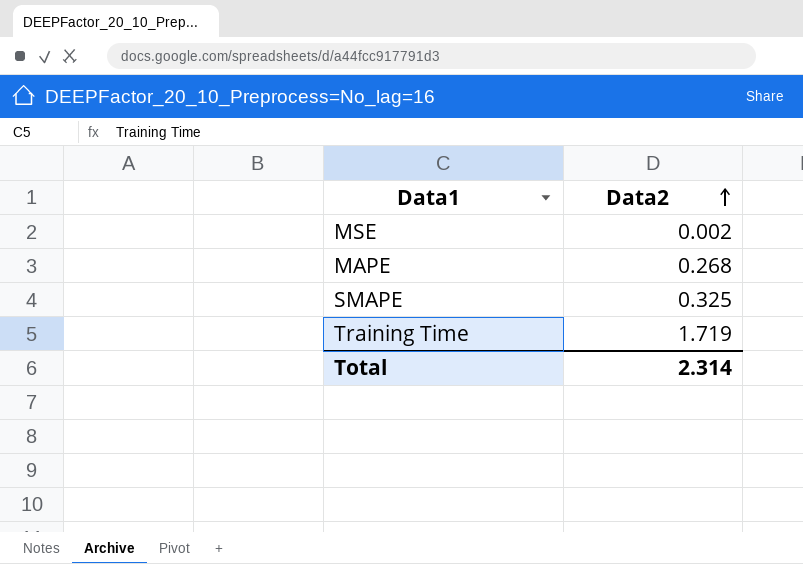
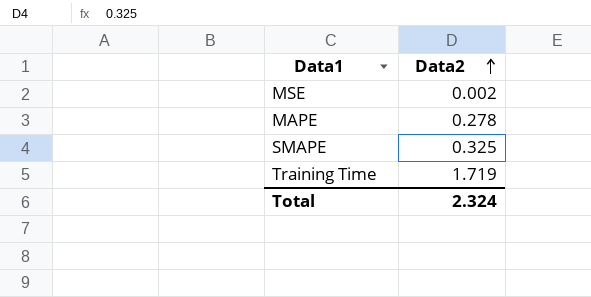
MAPE | Data2: 0.268 -> 0.278
Total | Data2: 2.314 -> 2.324

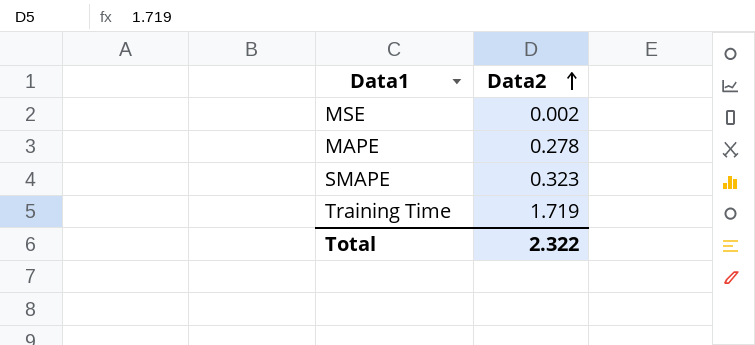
SMAPE | Data2: 0.325 -> 0.323
Total | Data2: 2.324 -> 2.322

